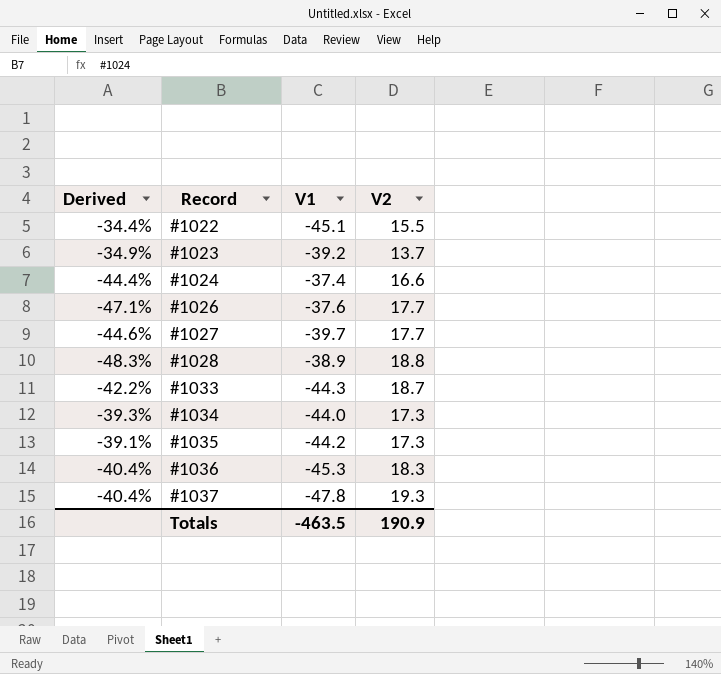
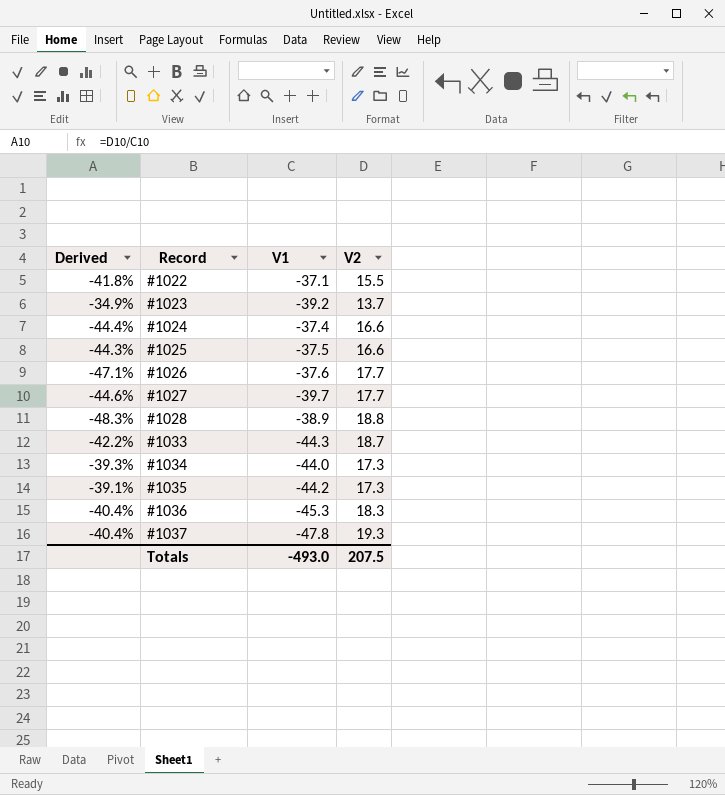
#1022 | Derived: -34.4% -> -41.8%
#1022 | V1: -45.1 -> -37.1
row #1025: none -> -44.3% | -37.5 | 16.6
Totals | V1: -463.5 -> -493.0
Totals | V2: 190.9 -> 207.5

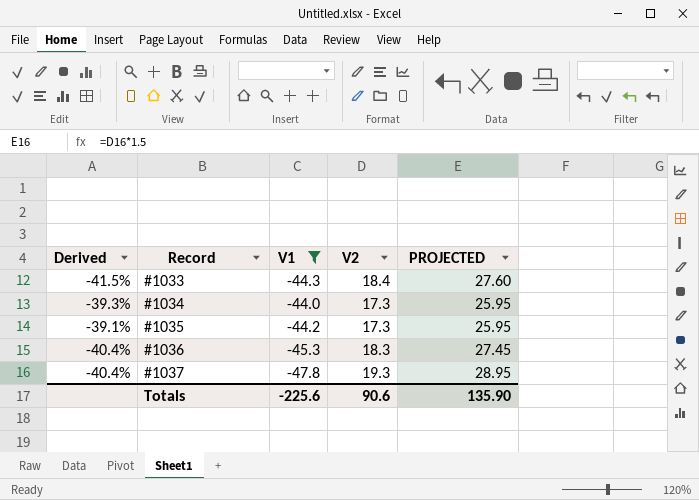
filter: none -> V1 <= -44.0
column PROJECTED | formula: none -> [V2] * 1.5
#1033 | Derived: -42.2% -> -41.5%
#1033 | V2: 18.7 -> 18.4
Totals | V1: -493.0 -> -225.6
Totals | V2: 207.5 -> 90.6

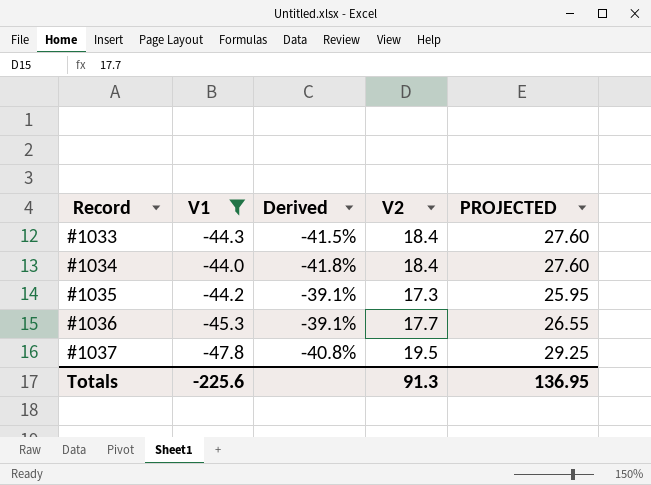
column Derived | position: 1 -> 3
#1034 | Derived: -39.3% -> -41.8%
#1034 | V2: 17.3 -> 18.4
#1034 | PROJECTED: 25.95 -> 27.60
#1036 | Derived: -40.4% -> -39.1%
#1036 | V2: 18.3 -> 17.7
#1036 | PROJECTED: 27.45 -> 26.55
#1037 | Derived: -40.4% -> -40.8%
#1037 | V2: 19.3 -> 19.5
#1037 | PROJECTED: 28.95 -> 29.25
Totals | V2: 90.6 -> 91.3
Totals | PROJECTED: 135.90 -> 136.95

